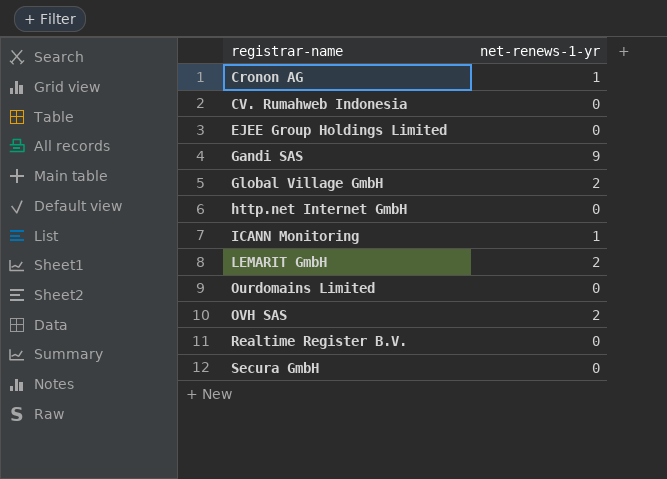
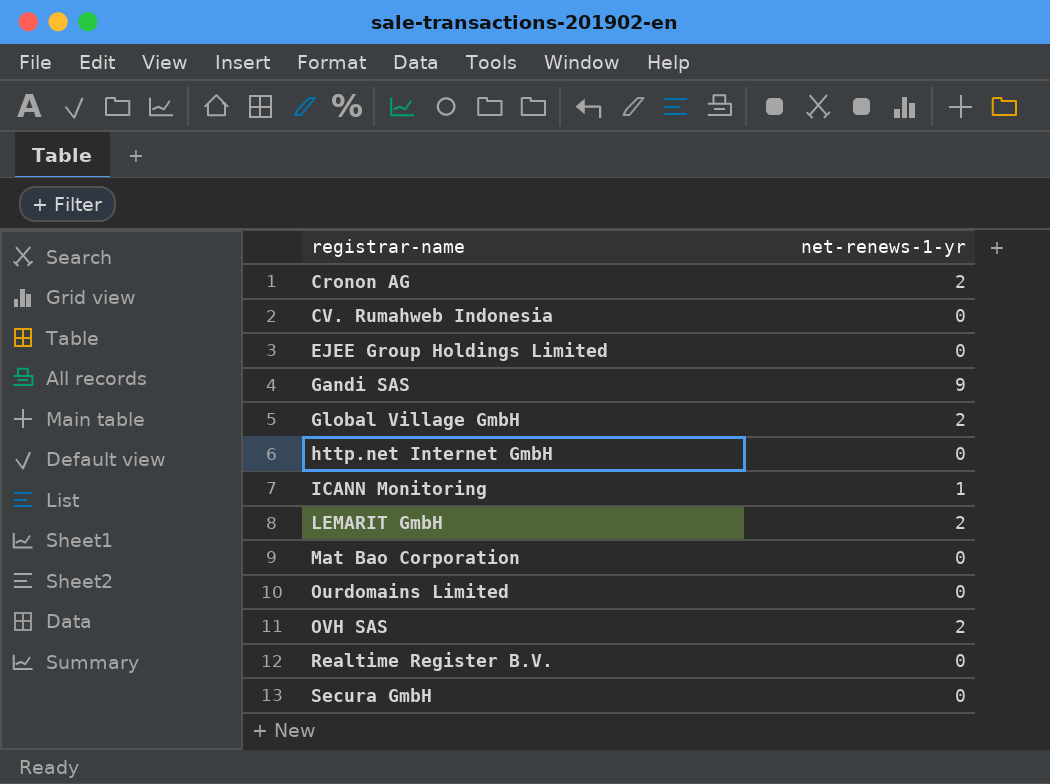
Cronon AG | net-renews-1-yr: 1 -> 2
row Mat Bao Corporation: none -> 0

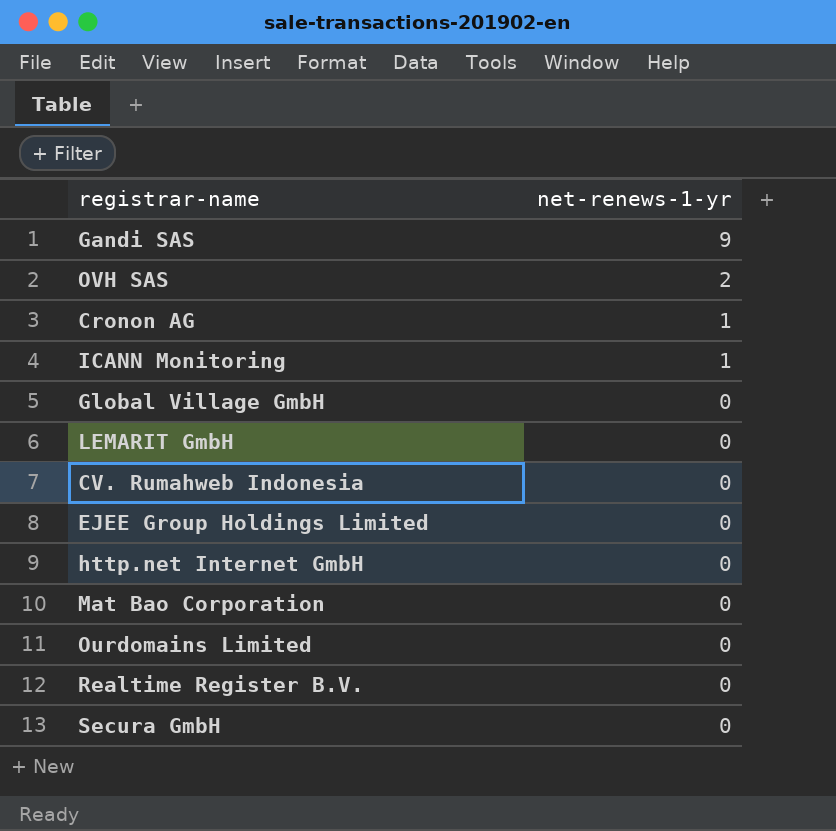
row order: registrar-name ascending -> net-renews-1-yr descending
Cronon AG | net-renews-1-yr: 2 -> 1
Global Village GmbH | net-renews-1-yr: 2 -> 0
LEMARIT GmbH | net-renews-1-yr: 2 -> 0

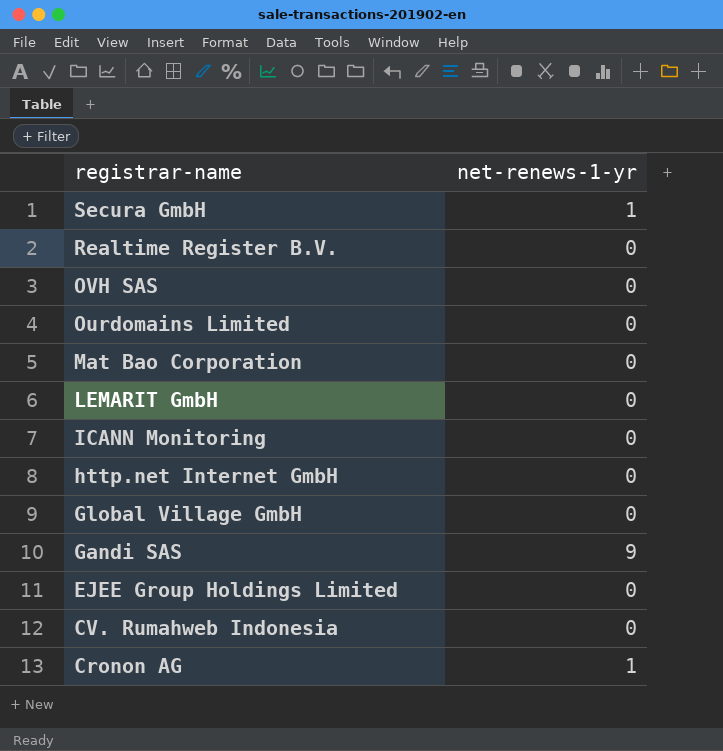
row order: net-renews-1-yr descending -> registrar-name descending
Secura GmbH | net-renews-1-yr: 0 -> 1
OVH SAS | net-renews-1-yr: 2 -> 0
ICANN Monitoring | net-renews-1-yr: 1 -> 0

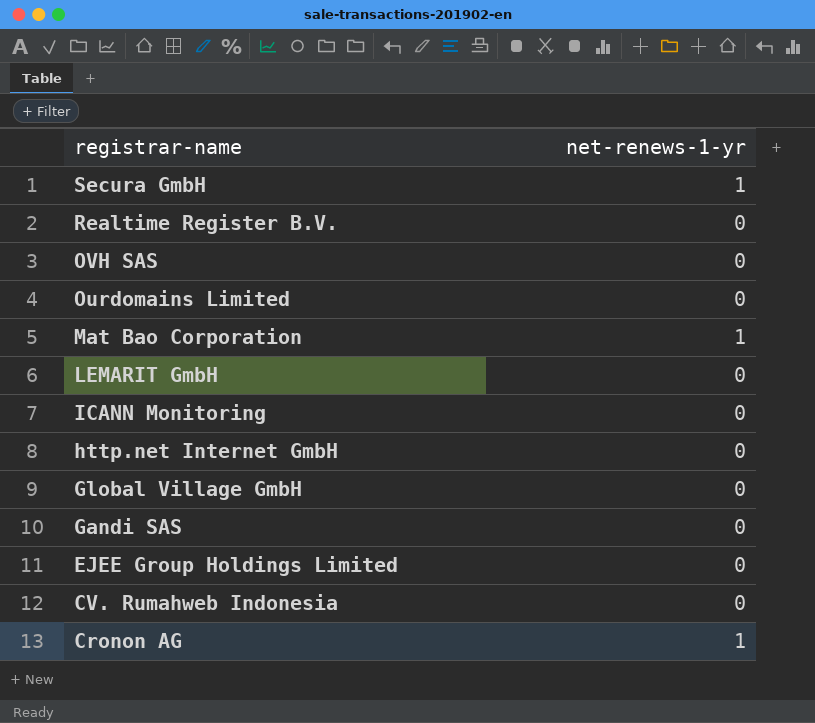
Mat Bao Corporation | net-renews-1-yr: 0 -> 1
Gandi SAS | net-renews-1-yr: 9 -> 0

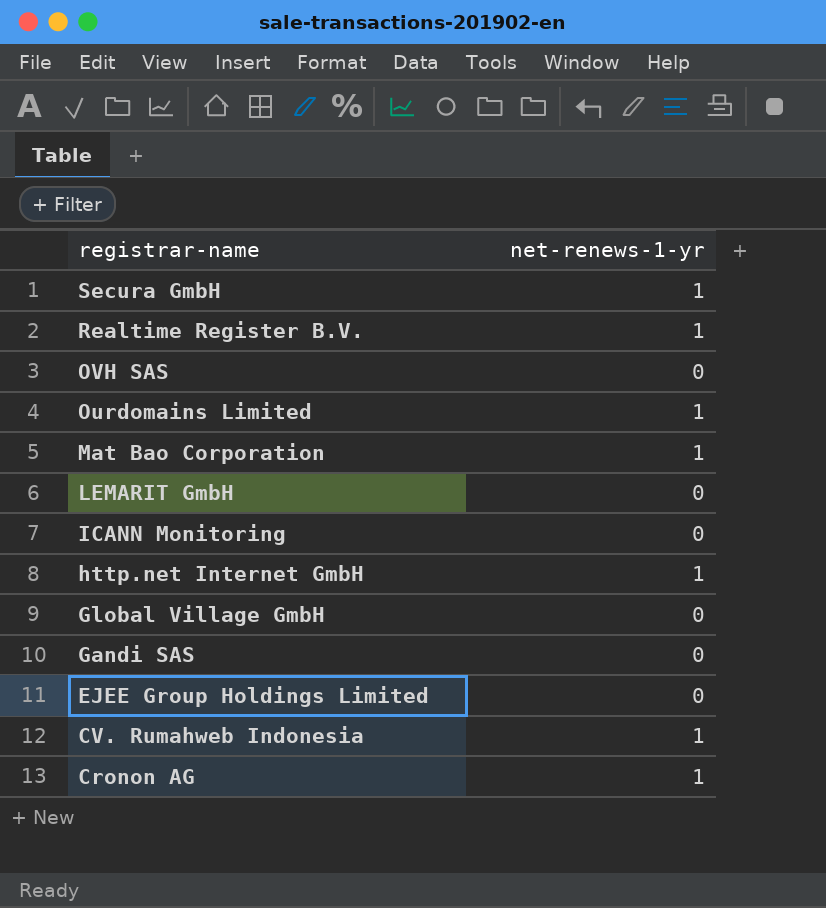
Realtime Register B.V. | net-renews-1-yr: 0 -> 1
Ourdomains Limited | net-renews-1-yr: 0 -> 1
http.net Internet GmbH | net-renews-1-yr: 0 -> 1
CV. Rumahweb Indonesia | net-renews-1-yr: 0 -> 1

